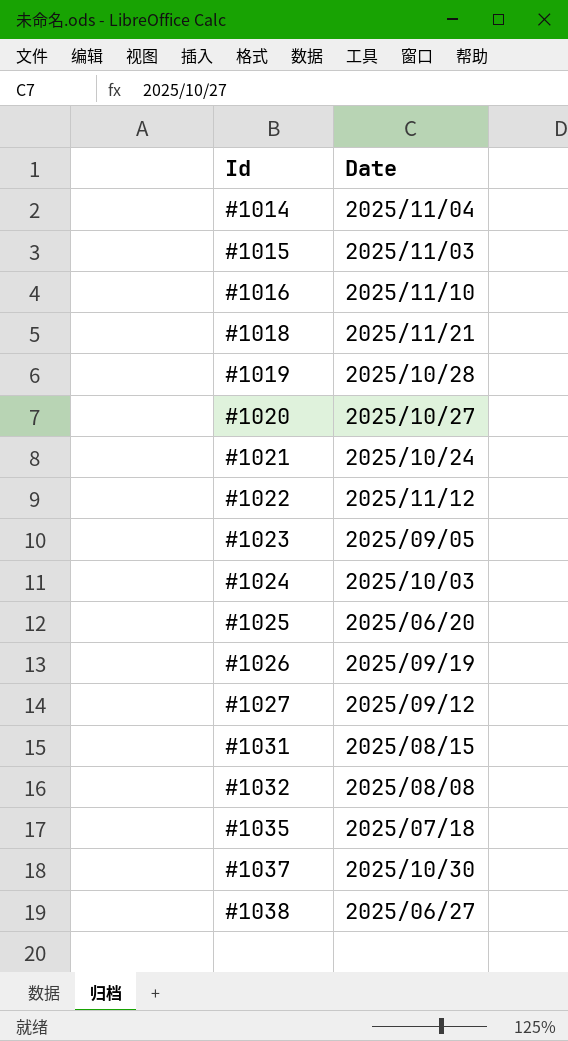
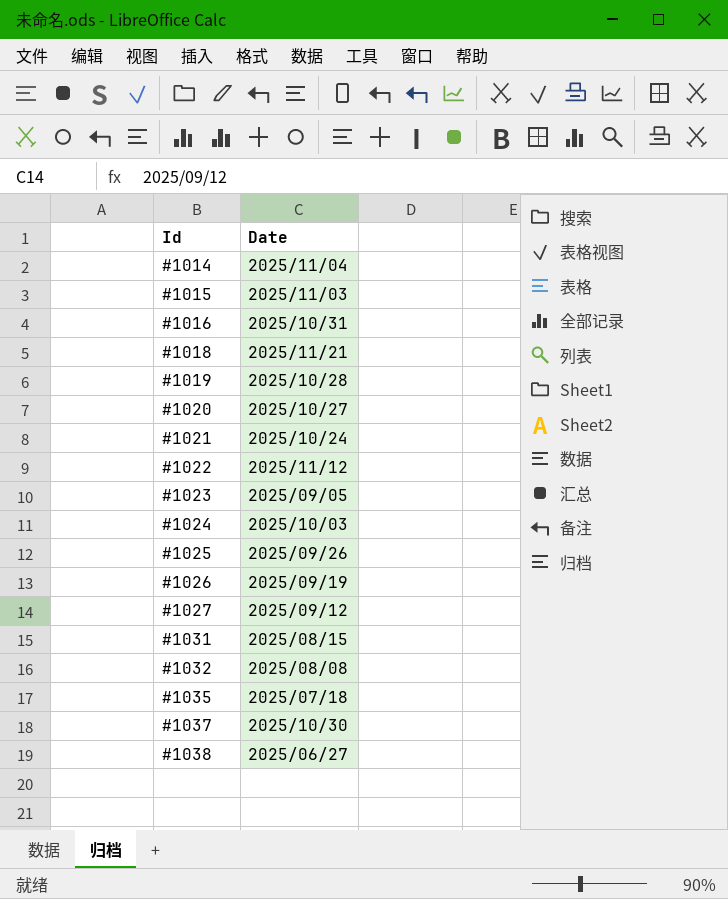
#1016 | Date: 2025/11/10 -> 2025/10/31
#1025 | Date: 2025/06/20 -> 2025/09/26

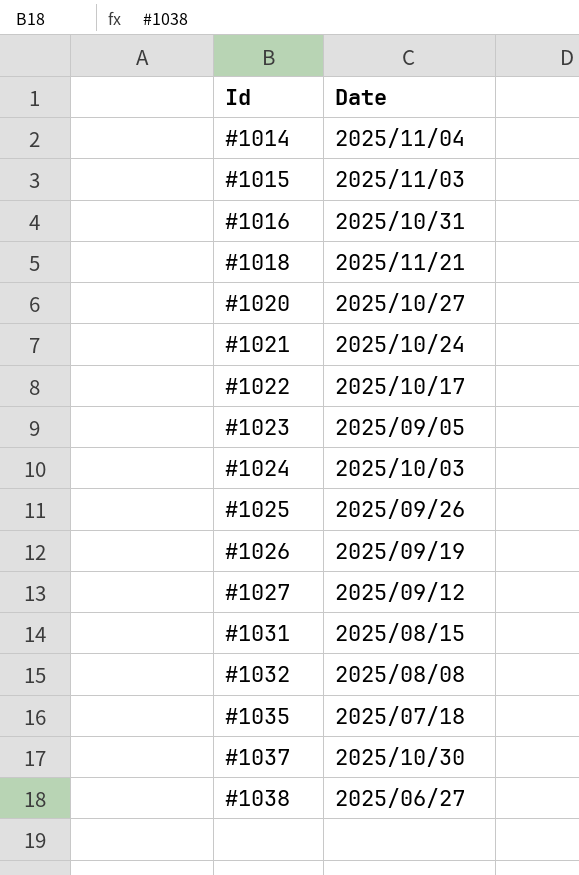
row #1019: 2025/10/28 -> none
#1022 | Date: 2025/11/12 -> 2025/10/17

